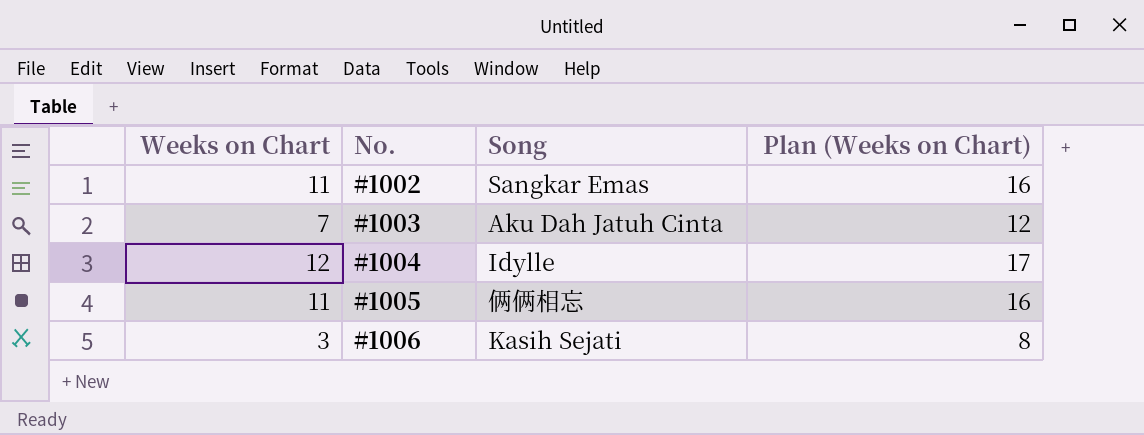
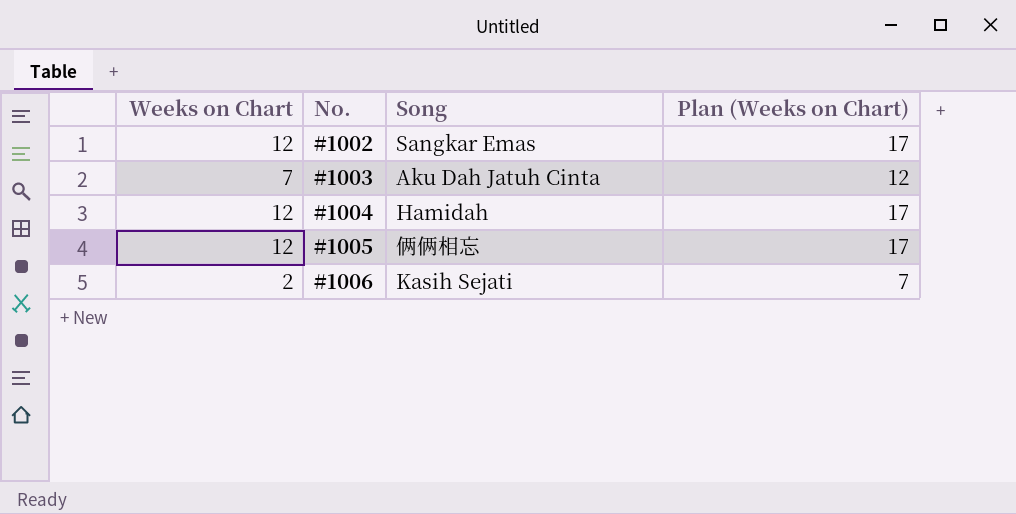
#1002 | Weeks on Chart: 11 -> 12
#1002 | Plan (Weeks on Chart): 16 -> 17
#1004 | Song: Idylle -> Hamidah
#1005 | Weeks on Chart: 11 -> 12
#1005 | Plan (Weeks on Chart): 16 -> 17
#1006 | Weeks on Chart: 3 -> 2
#1006 | Plan (Weeks on Chart): 8 -> 7

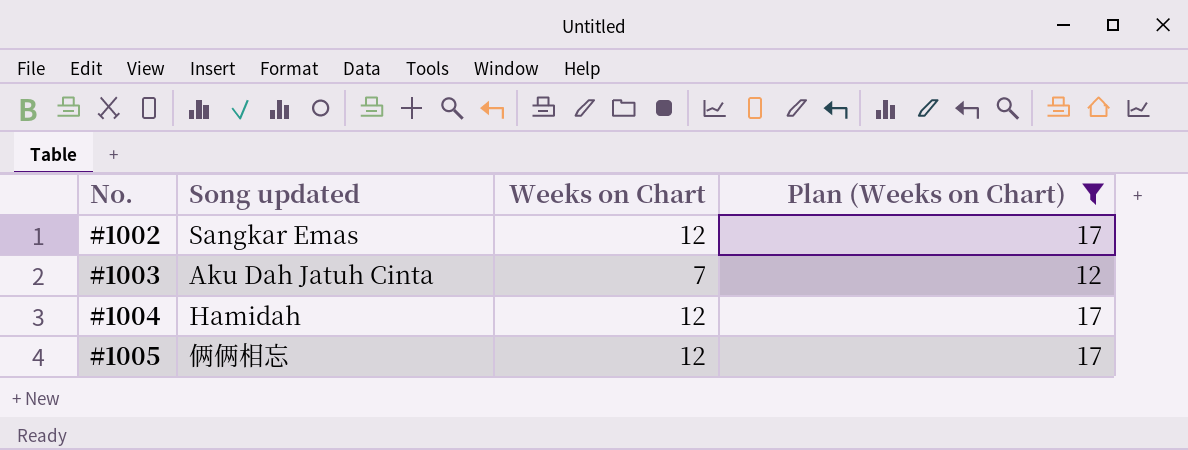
filter: none -> Plan (Weeks on Chart) != 7
column name: Song -> Song updated
column Weeks on Chart | position: 1 -> 3

